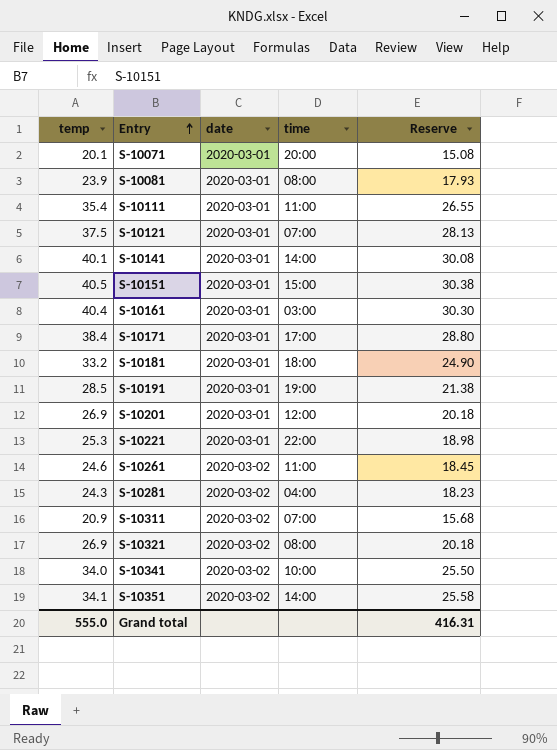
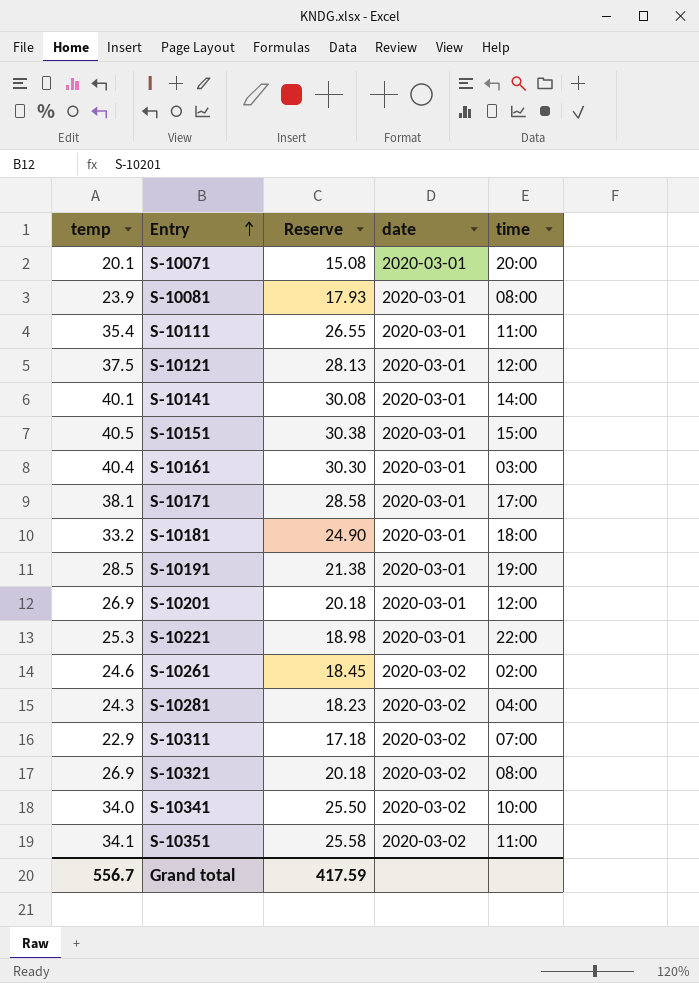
column Reserve | position: 5 -> 3
S-10121 | time: 07:00 -> 12:00
S-10171 | temp: 38.4 -> 38.1
S-10171 | Reserve: 28.80 -> 28.58
S-10261 | time: 11:00 -> 02:00
S-10311 | temp: 20.9 -> 22.9
S-10311 | Reserve: 15.68 -> 17.18
S-10351 | time: 14:00 -> 11:00
Grand total | temp: 555.0 -> 556.7
Grand total | Reserve: 416.31 -> 417.59

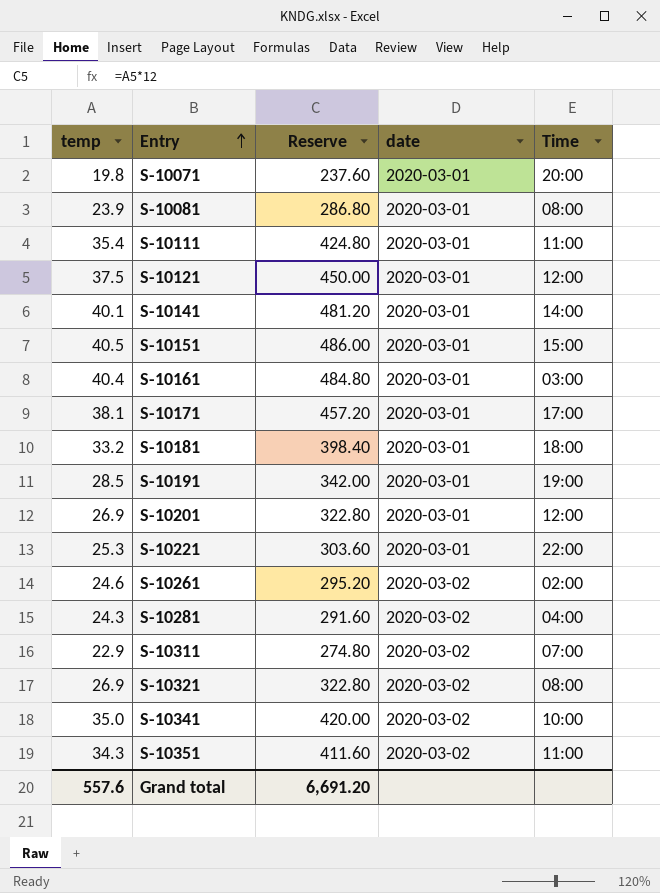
column Reserve | formula: [temp] * 0.75 -> [temp] * 12
column name: time -> Time
S-10071 | temp: 20.1 -> 19.8
S-10341 | temp: 34.0 -> 35.0
S-10351 | temp: 34.1 -> 34.3
Grand total | temp: 556.7 -> 557.6
Grand total | Reserve: 417.59 -> 6,691.20

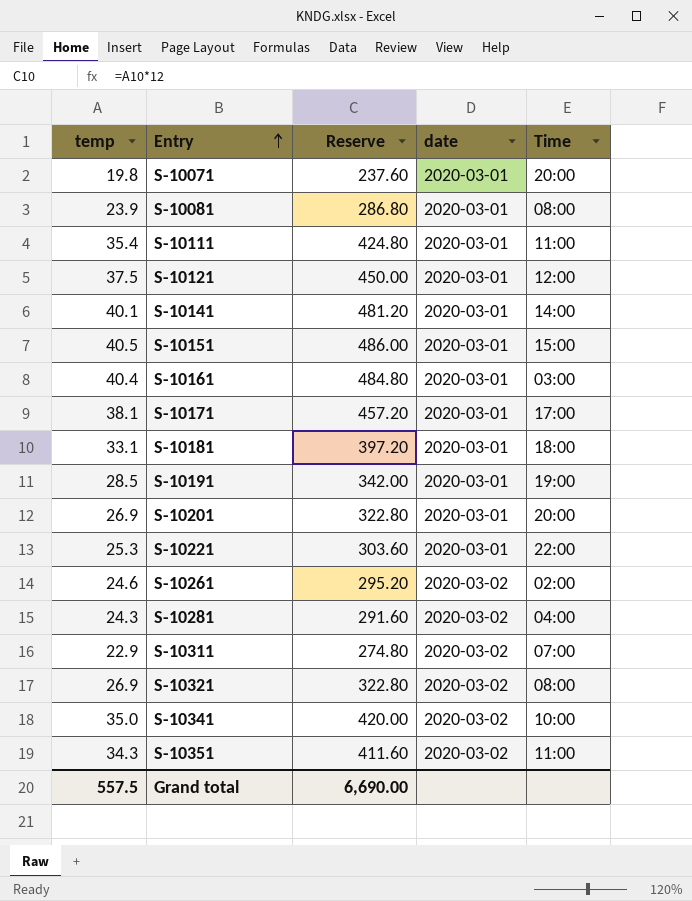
S-10181 | temp: 33.2 -> 33.1
S-10181 | Reserve: 398.40 -> 397.20
S-10201 | Time: 12:00 -> 20:00
Grand total | temp: 557.6 -> 557.5
Grand total | Reserve: 6,691.20 -> 6,690.00

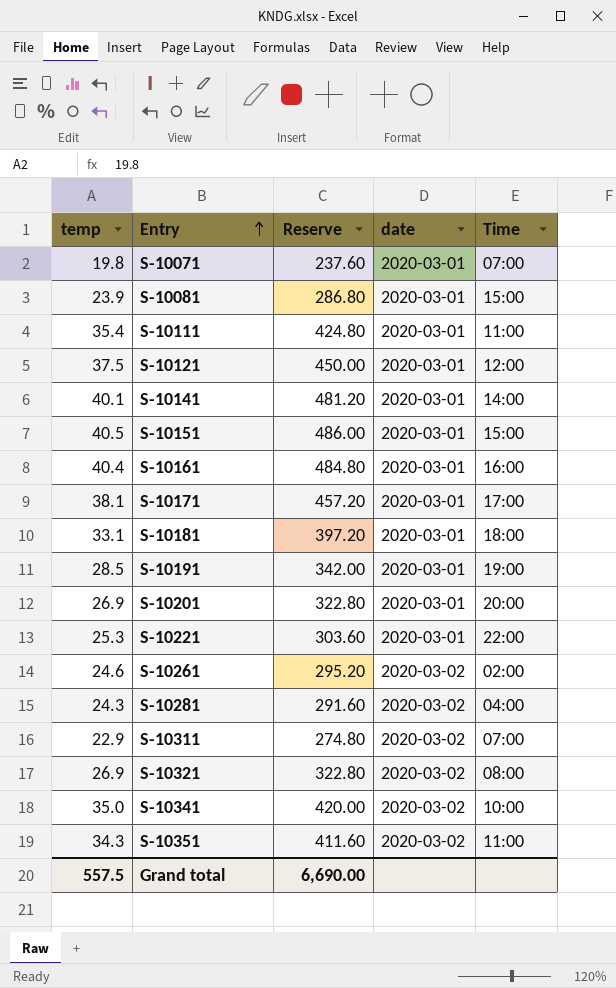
S-10071 | Time: 20:00 -> 07:00
S-10081 | Time: 08:00 -> 15:00
S-10161 | Time: 03:00 -> 16:00

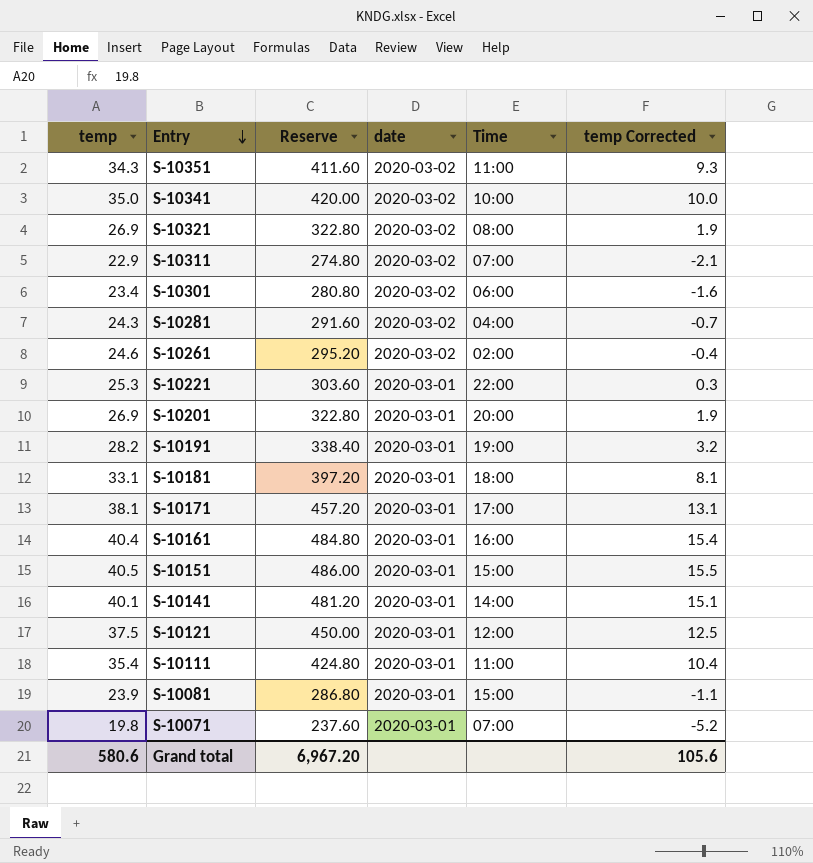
row order: Entry ascending -> Entry descending
column temp Corrected | formula: none -> [temp] - 25
row S-10301: none -> 23.4 | 280.80 | 2020-03-02 | 06:00 | -1.6
S-10191 | temp: 28.5 -> 28.2
S-10191 | Reserve: 342.00 -> 338.40
Grand total | temp: 557.5 -> 580.6
Grand total | Reserve: 6,690.00 -> 6,967.20

